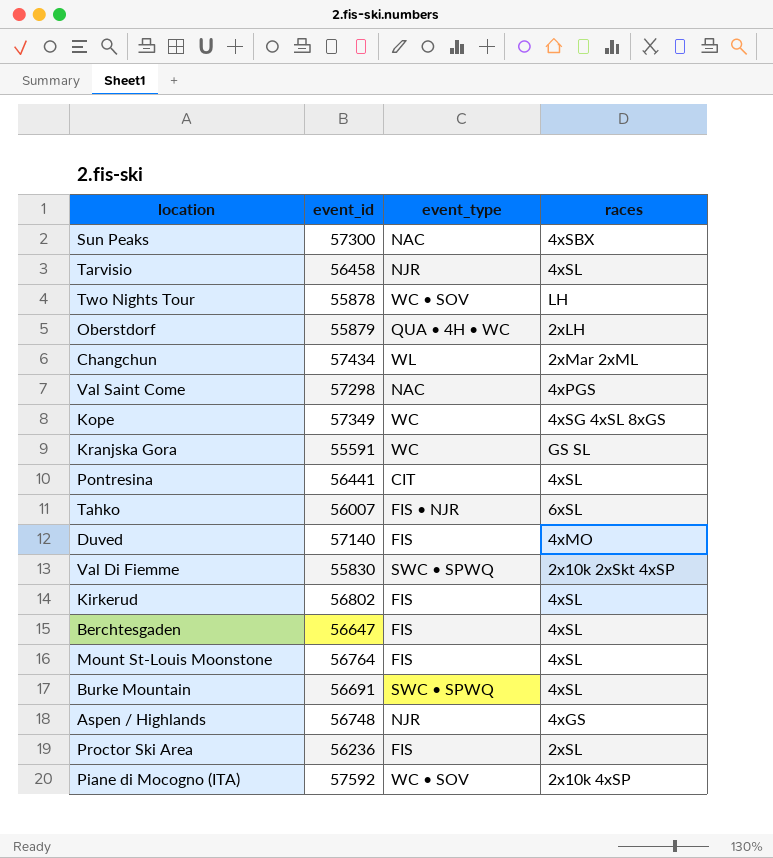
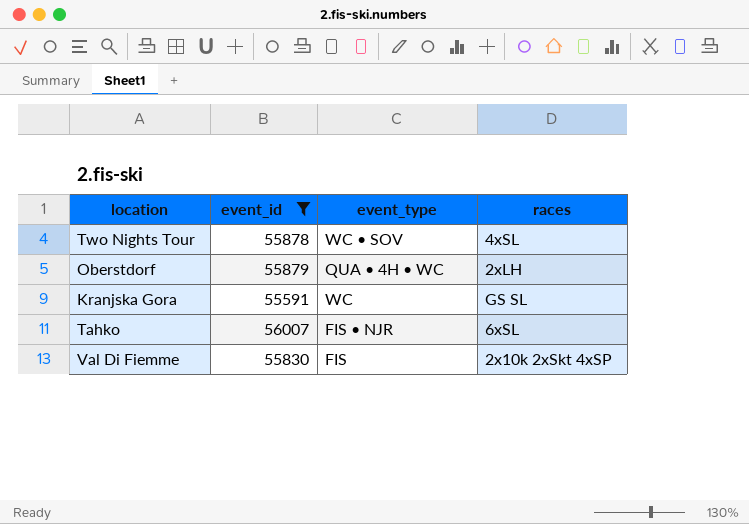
filter: none -> event_id <= 56007
Two Nights Tour | races: LH -> 4xSL
Val Di Fiemme | event_type: SWC • SPWQ -> FIS

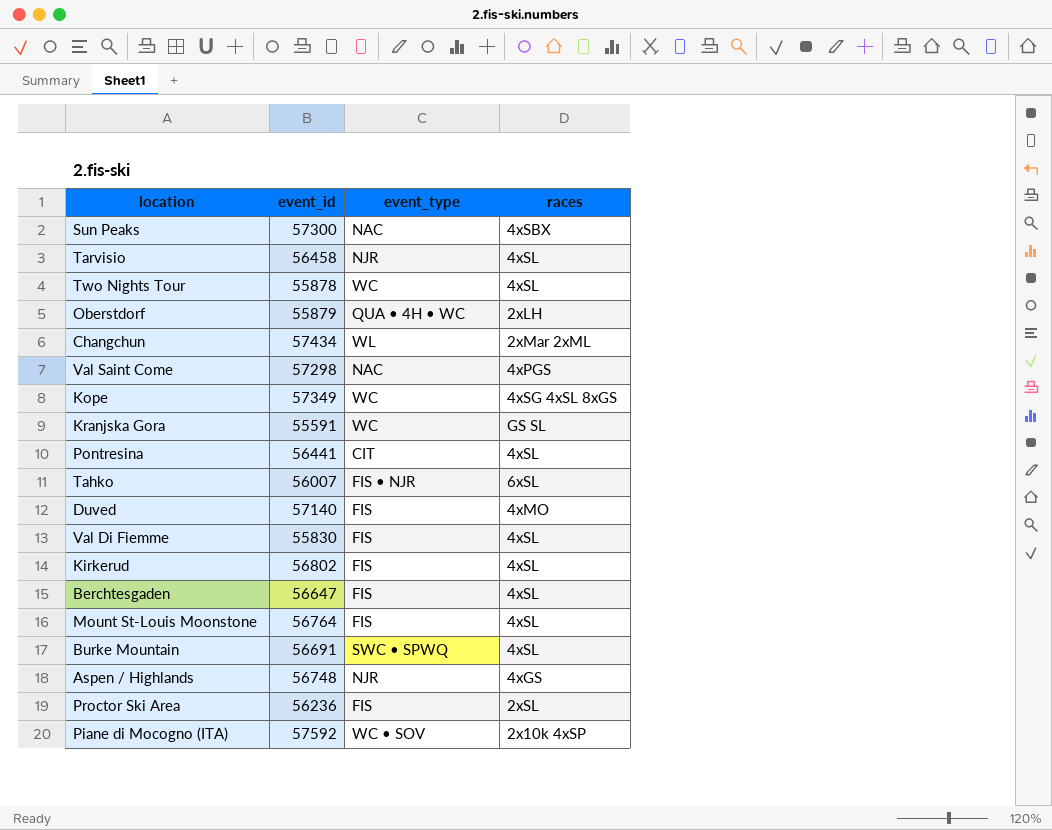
filter: event_id <= 56007 -> none
Two Nights Tour | event_type: WC • SOV -> WC
Val Di Fiemme | races: 2x10k 2xSkt 4xSP -> 4xSL

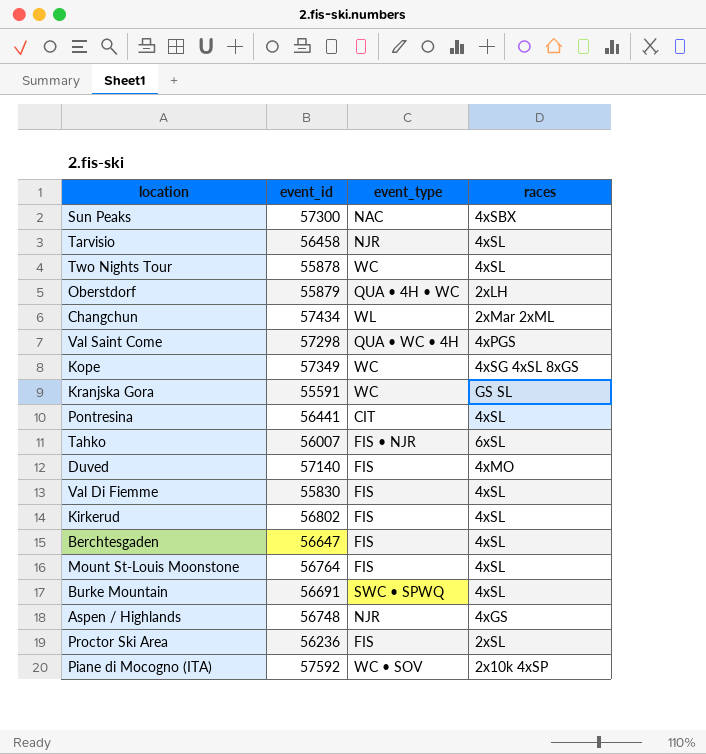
Val Saint Come | event_type: NAC -> QUA • WC • 4H

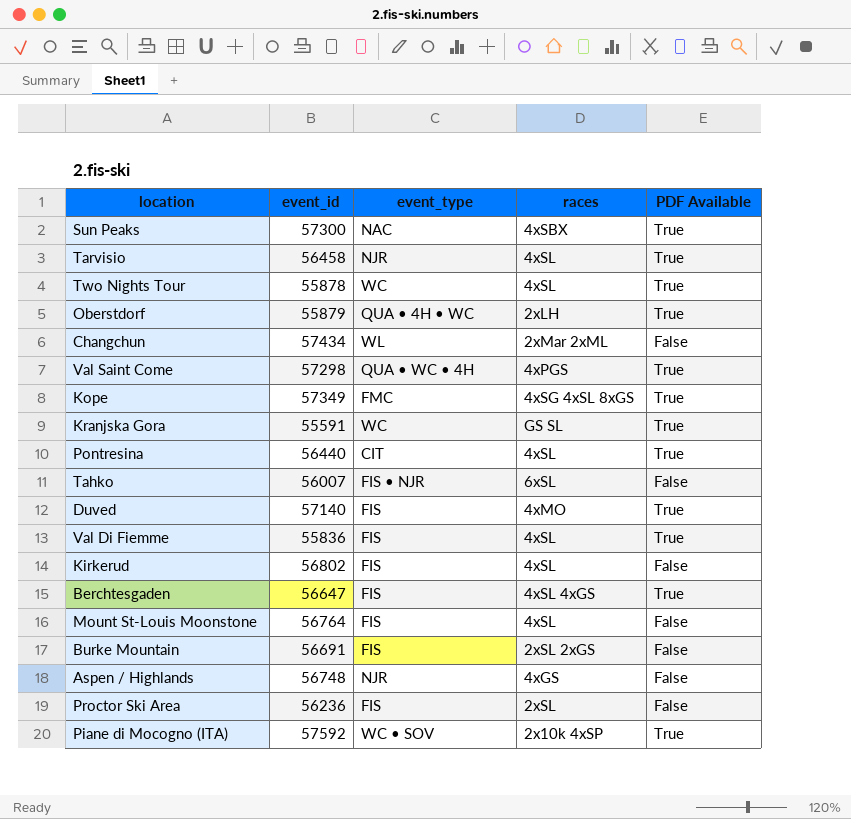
column PDF Available | position: none -> 5
Kope | event_type: WC -> FMC
Pontresina | event_id: 56441 -> 56440
Val Di Fiemme | event_id: 55830 -> 55836
Berchtesgaden | races: 4xSL -> 4xSL 4xGS
Burke Mountain | event_type: SWC • SPWQ -> FIS
Burke Mountain | races: 4xSL -> 2xSL 2xGS

